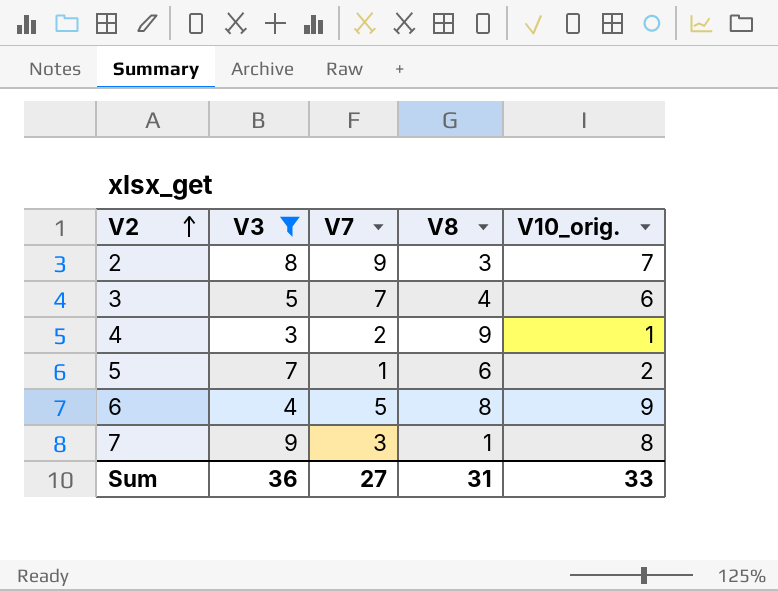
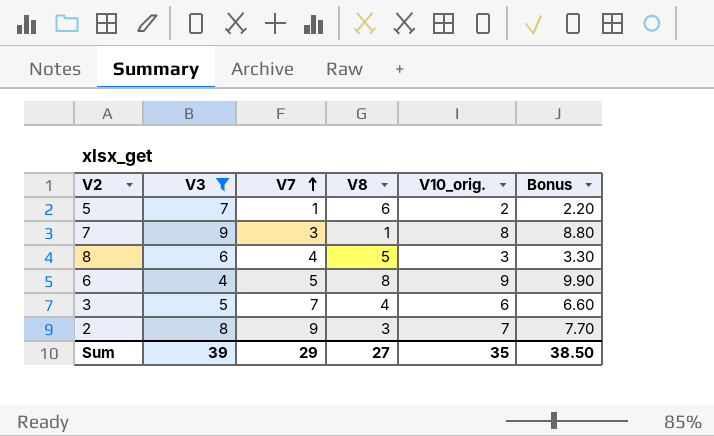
row order: V2 ascending -> V7 ascending
column Bonus | formula: none -> [V10_orig.] * 1.1
row 4: 3 | 2 | 9 | 1 -> none
row 8: none -> 6 | 4 | 5 | 3 | 3.30
Sum | V3: 36 -> 39
Sum | V7: 27 -> 29
Sum | V8: 31 -> 27
Sum | V10_orig.: 33 -> 35

